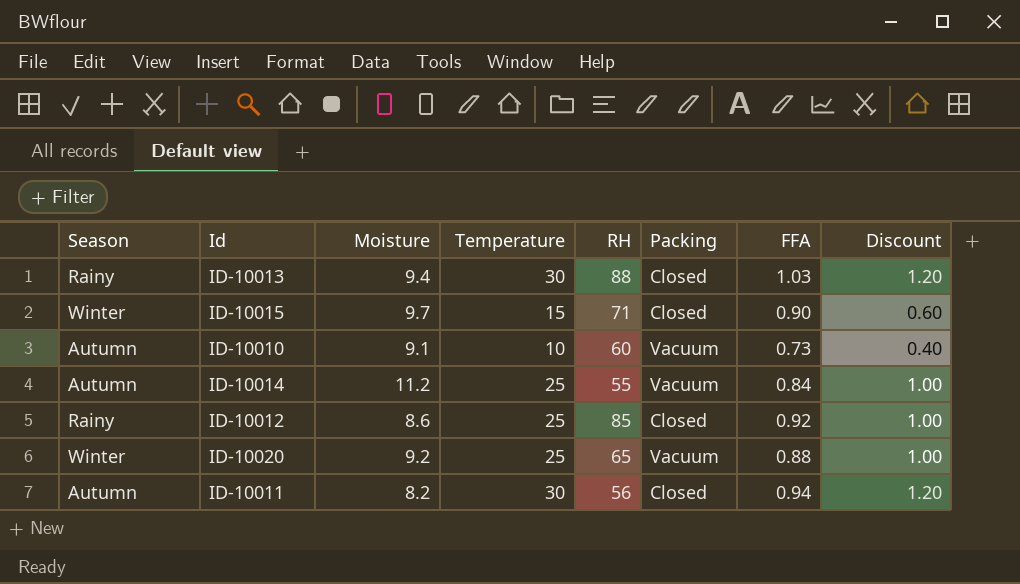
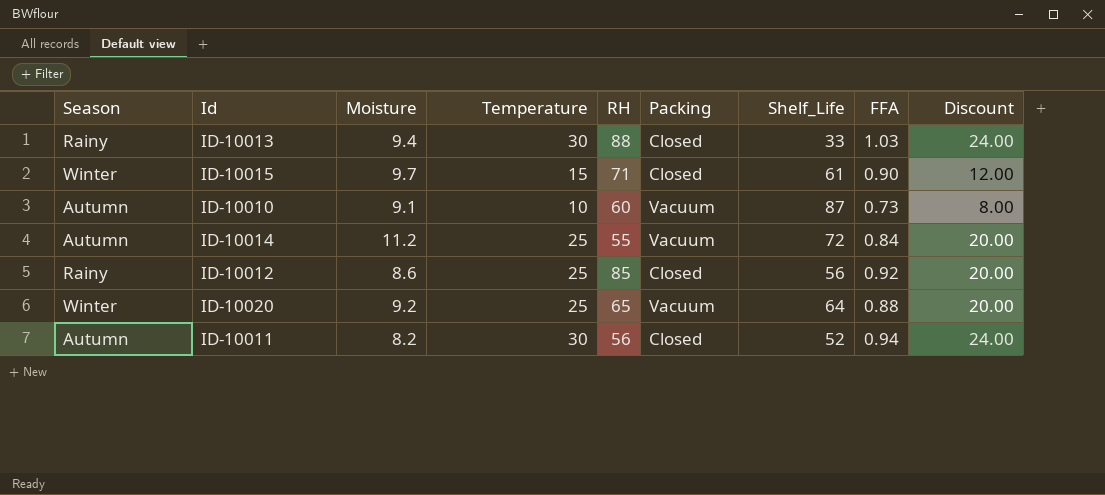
column Shelf_Life | position: none -> 7
column Discount | formula: [Temperature] * 0.04 -> [Temperature] * 0.8

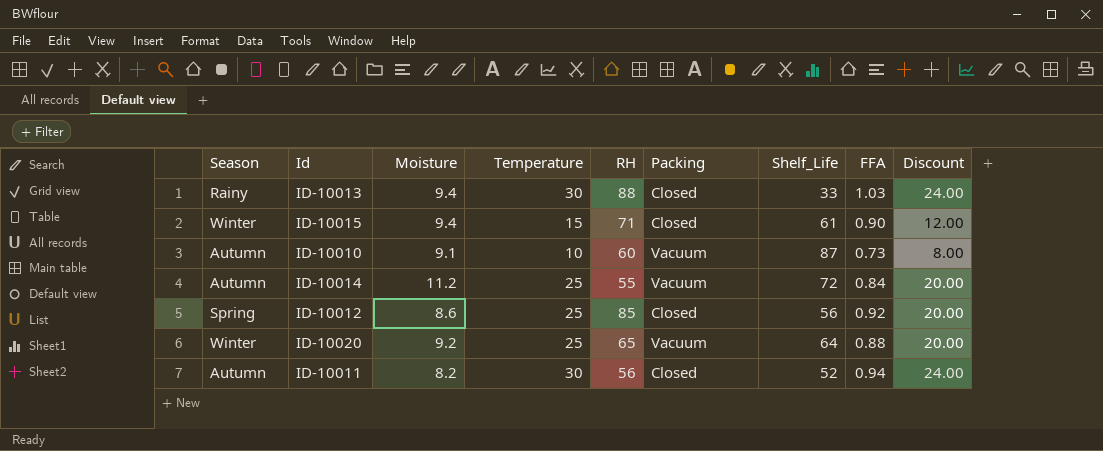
ID-10015 | Moisture: 9.7 -> 9.4
ID-10012 | Season: Rainy -> Spring

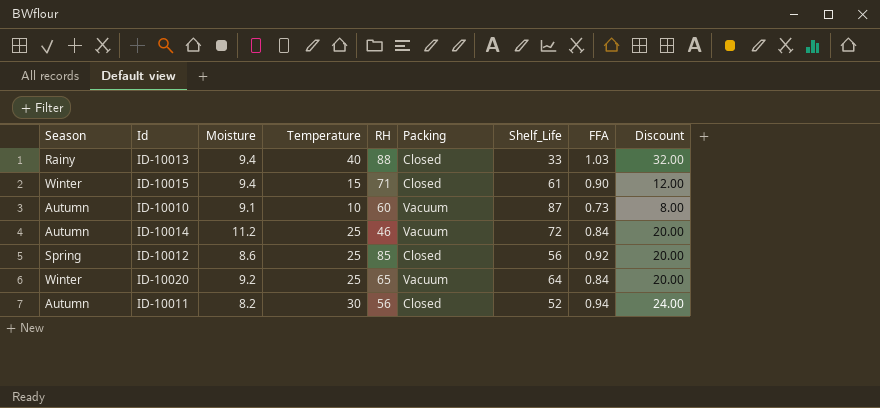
ID-10013 | Temperature: 30 -> 40
ID-10013 | Discount: 24.00 -> 32.00
ID-10014 | RH: 55 -> 46
ID-10020 | FFA: 0.88 -> 0.84

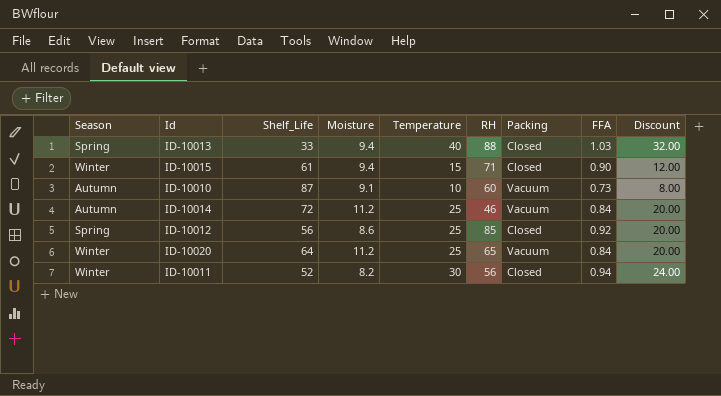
column Shelf_Life | position: 7 -> 3
ID-10013 | Season: Rainy -> Spring
ID-10020 | Moisture: 9.2 -> 11.2
ID-10011 | Season: Autumn -> Winter

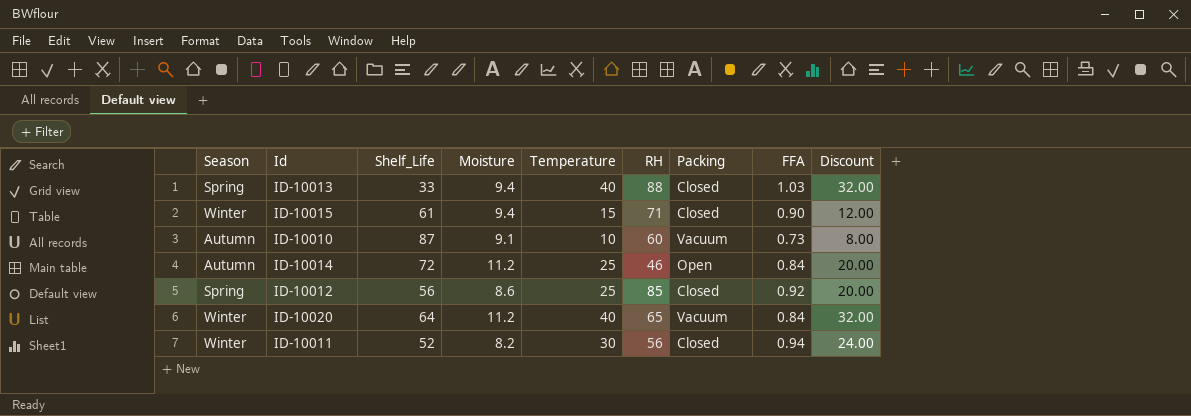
ID-10014 | Packing: Vacuum -> Open
ID-10020 | Temperature: 25 -> 40
ID-10020 | Discount: 20.00 -> 32.00

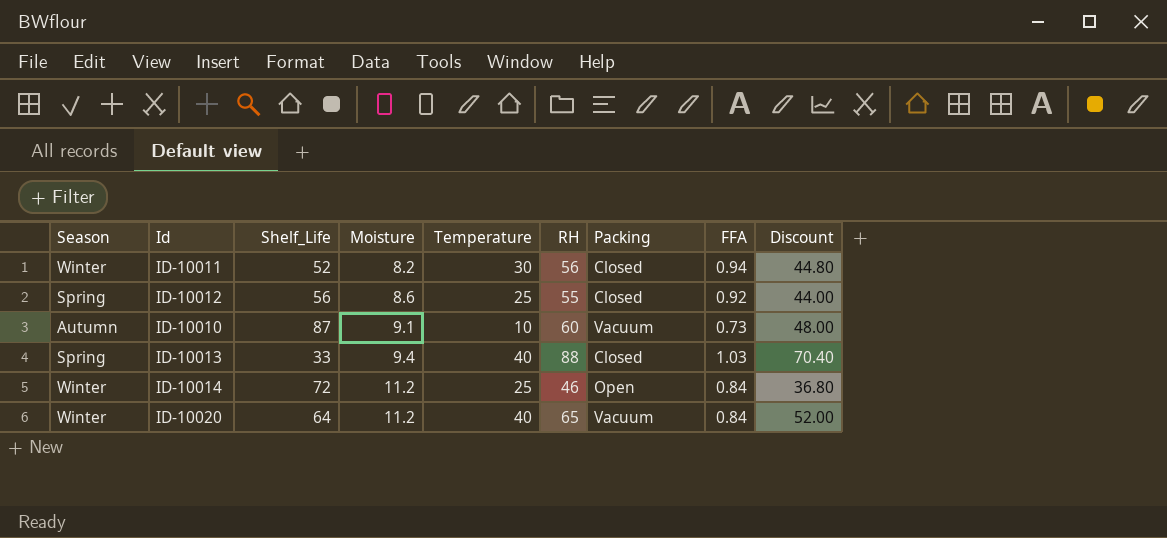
row order: none -> Moisture ascending
column Discount | formula: [Temperature] * 0.8 -> [RH] * 0.8
row ID-10015: Winter | 61 | 9.4 | 15 | 71 | Closed | 0.90 | 12.00 -> none
ID-10012 | RH: 85 -> 55
ID-10014 | Season: Autumn -> Winter

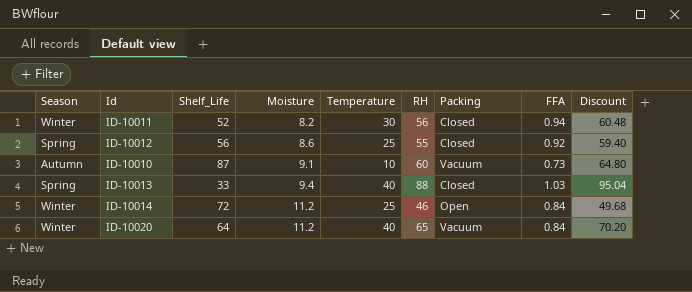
column Discount | formula: [RH] * 0.8 -> [RH] * 1.08

